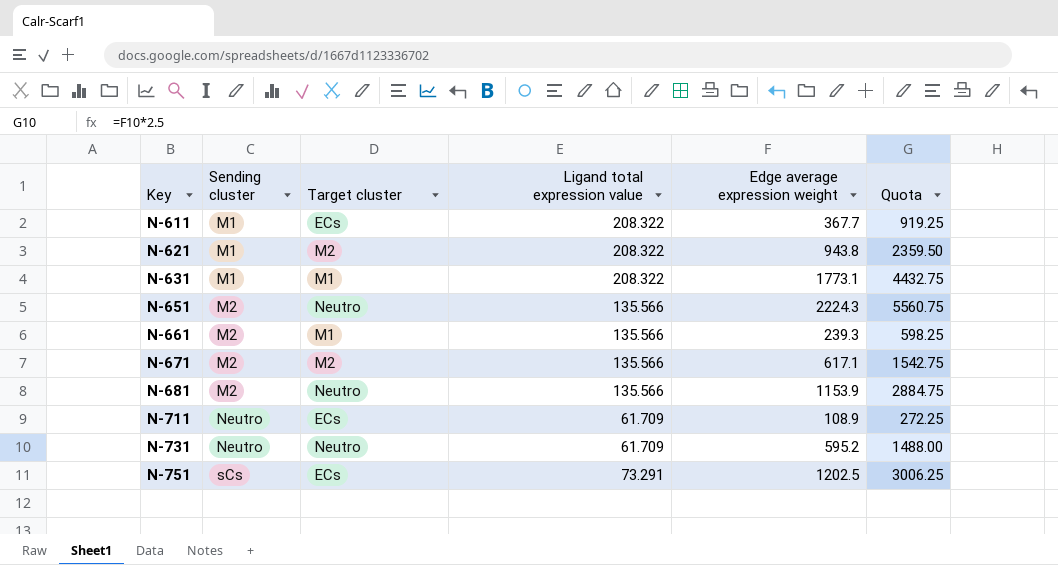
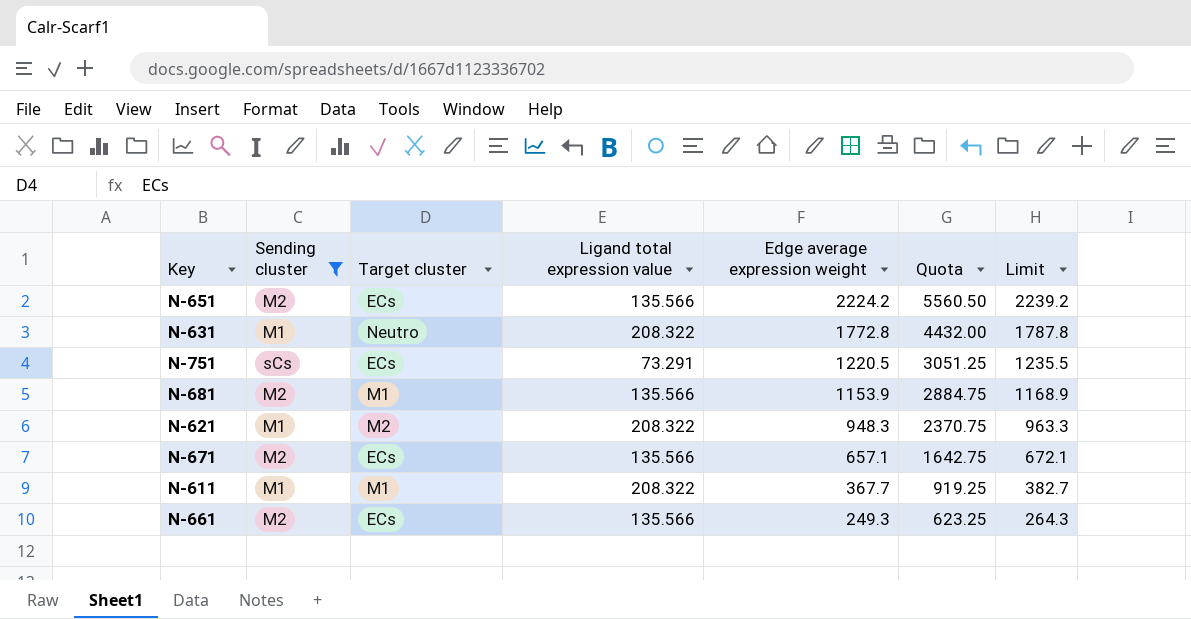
filter: none -> Sending cluster != Neutro
row order: Key ascending -> Edge average expression weight descending
column Limit | formula: none -> [Edge average expression weight] + 15
N-651 | Target cluster: Neutro -> ECs
N-651 | Edge average expression weight: 2224.3 -> 2224.2
N-651 | Quota: 5560.75 -> 5560.50
N-631 | Target cluster: M1 -> Neutro
N-631 | Edge average expression weight: 1773.1 -> 1772.8
N-631 | Quota: 4432.75 -> 4432.00
N-751 | Edge average expression weight: 1202.5 -> 1220.5
N-751 | Quota: 3006.25 -> 3051.25
N-681 | Target cluster: Neutro -> M1
N-621 | Edge average expression weight: 943.8 -> 948.3
N-621 | Quota: 2359.50 -> 2370.75
N-671 | Target cluster: M2 -> ECs
N-671 | Edge average expression weight: 617.1 -> 657.1
N-671 | Quota: 1542.75 -> 1642.75
N-611 | Target cluster: ECs -> M1
N-661 | Target cluster: M1 -> ECs
N-661 | Edge average expression weight: 239.3 -> 249.3
N-661 | Quota: 598.25 -> 623.25

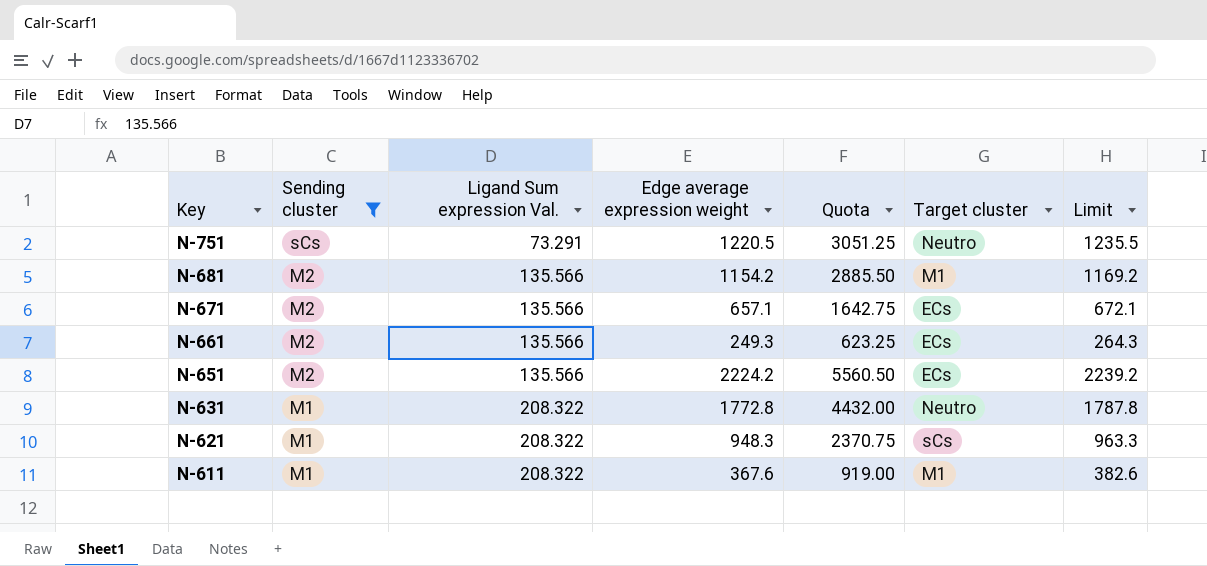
row order: Edge average expression weight descending -> Key descending
column name: Ligand total expression value -> Ligand Sum expression Val.
column Target cluster | position: 3 -> 6
N-751 | Target cluster: ECs -> Neutro
N-681 | Edge average expression weight: 1153.9 -> 1154.2
N-681 | Quota: 2884.75 -> 2885.50
N-681 | Limit: 1168.9 -> 1169.2
N-621 | Target cluster: M2 -> sCs
N-611 | Edge average expression weight: 367.7 -> 367.6
N-611 | Quota: 919.25 -> 919.00
N-611 | Limit: 382.7 -> 382.6

